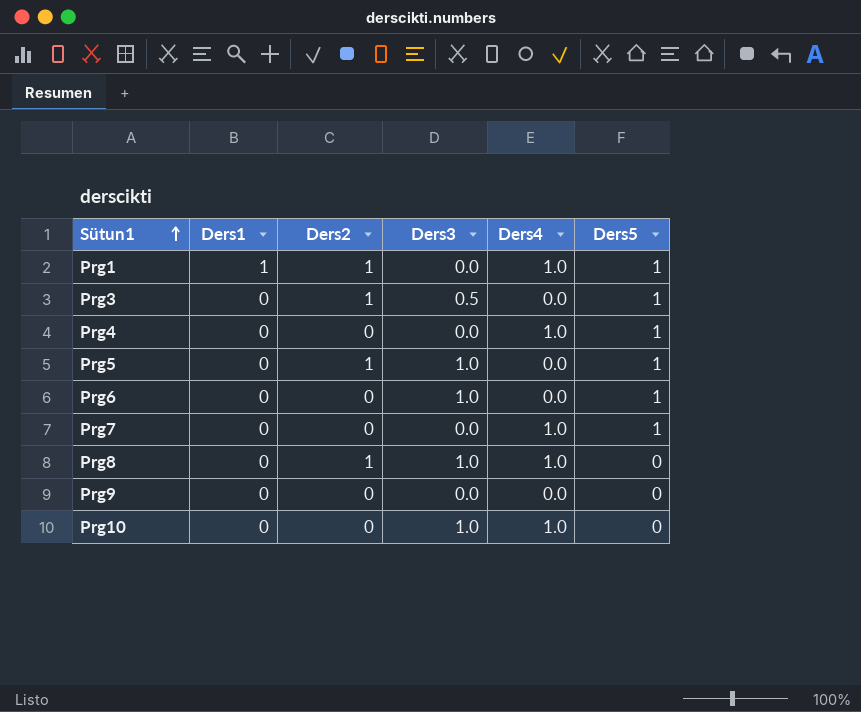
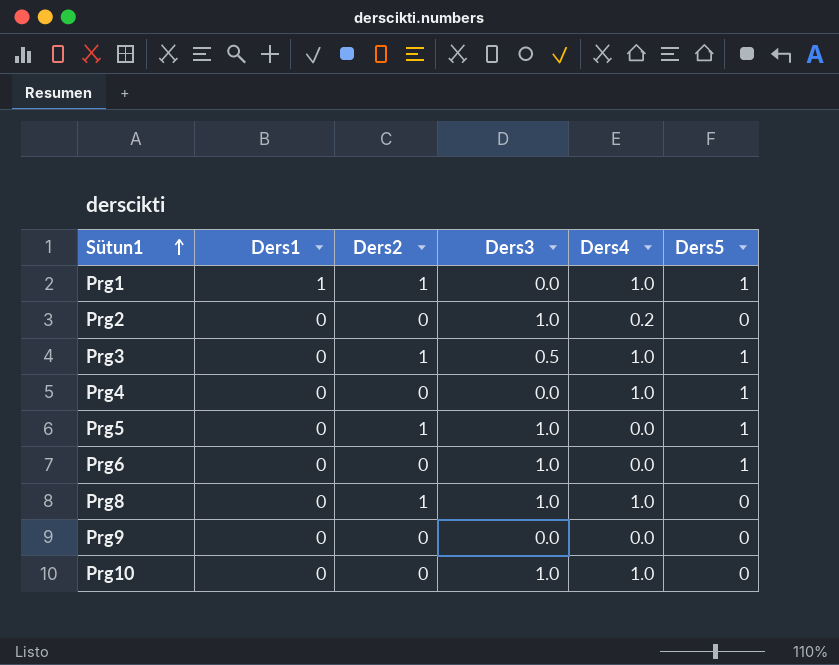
row Prg7: 0 | 0 | 0.0 | 1.0 | 1 -> none
row Prg2: none -> 0 | 0 | 1.0 | 0.2 | 0
Prg3 | Ders4: 0.0 -> 1.0

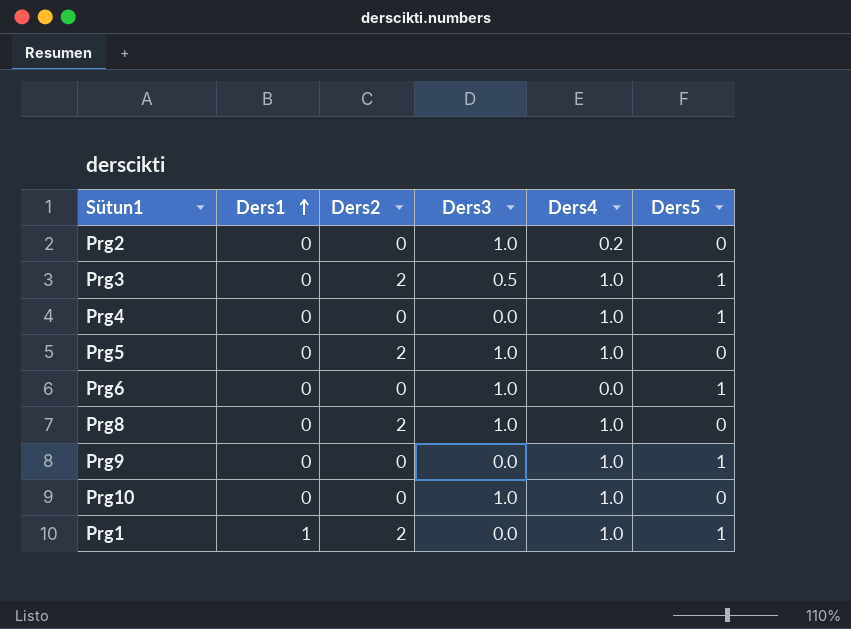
row order: Sütun1 ascending -> Ders1 ascending
Prg3 | Ders2: 1 -> 2
Prg5 | Ders2: 1 -> 2
Prg5 | Ders4: 0.0 -> 1.0
Prg5 | Ders5: 1 -> 0
Prg8 | Ders2: 1 -> 2
Prg9 | Ders4: 0.0 -> 1.0
Prg9 | Ders5: 0 -> 1
Prg1 | Ders2: 1 -> 2

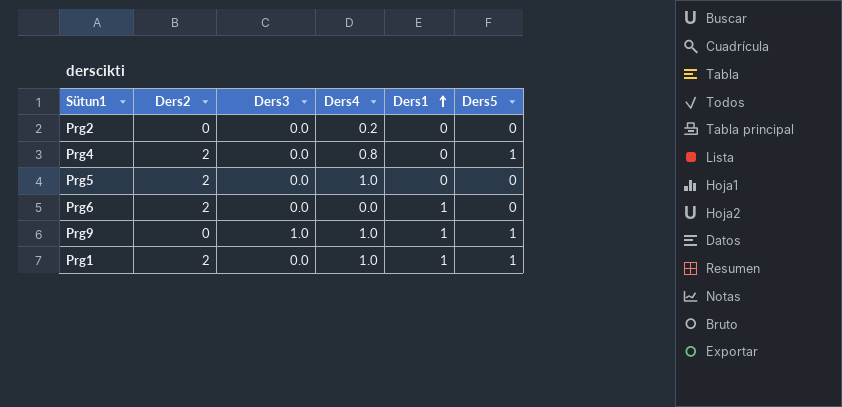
column Ders1 | position: 2 -> 5
row Prg3: 0 | 2 | 0.5 | 1.0 | 1 -> none
row Prg8: 0 | 2 | 1.0 | 1.0 | 0 -> none
row Prg10: 0 | 0 | 1.0 | 1.0 | 0 -> none
Prg2 | Ders3: 1.0 -> 0.0
Prg4 | Ders2: 0 -> 2
Prg4 | Ders4: 1.0 -> 0.8
Prg5 | Ders3: 1.0 -> 0.0
Prg6 | Ders2: 0 -> 2
Prg6 | Ders3: 1.0 -> 0.0
Prg6 | Ders1: 0 -> 1
Prg6 | Ders5: 1 -> 0
Prg9 | Ders3: 0.0 -> 1.0
Prg9 | Ders1: 0 -> 1

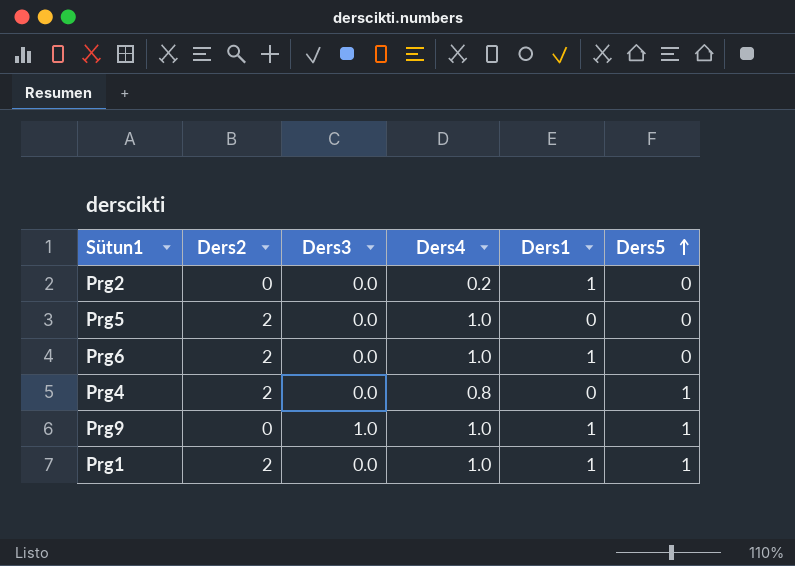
row order: Ders1 ascending -> Ders5 ascending
Prg2 | Ders1: 0 -> 1
Prg6 | Ders4: 0.0 -> 1.0

